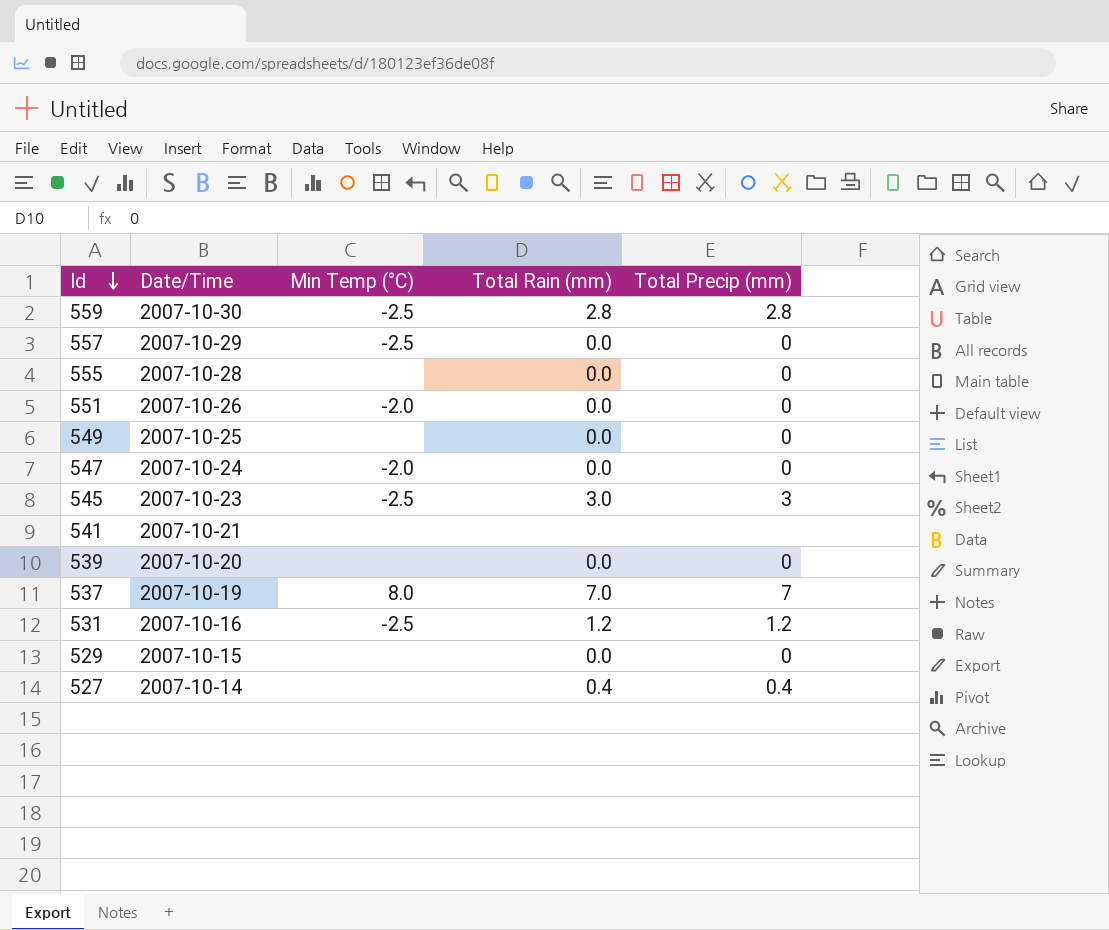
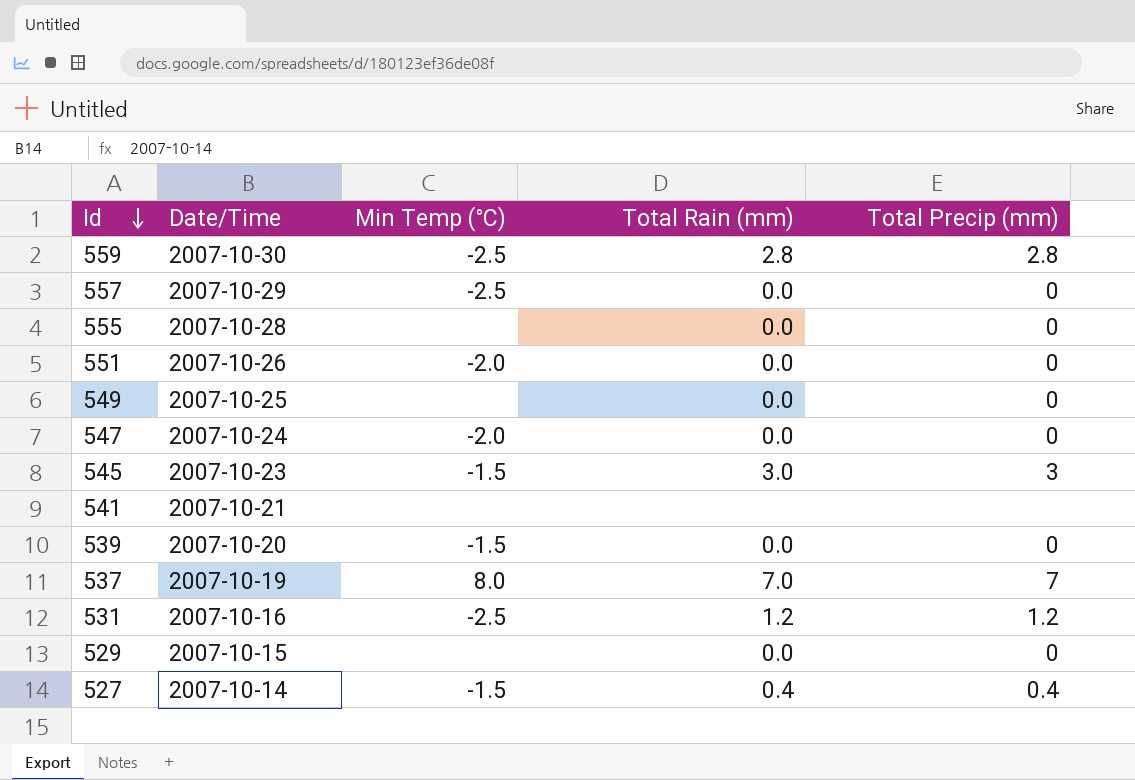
545 | Min Temp (°C): -2.5 -> -1.5
539 | Min Temp (°C): none -> -1.5
527 | Min Temp (°C): none -> -1.5

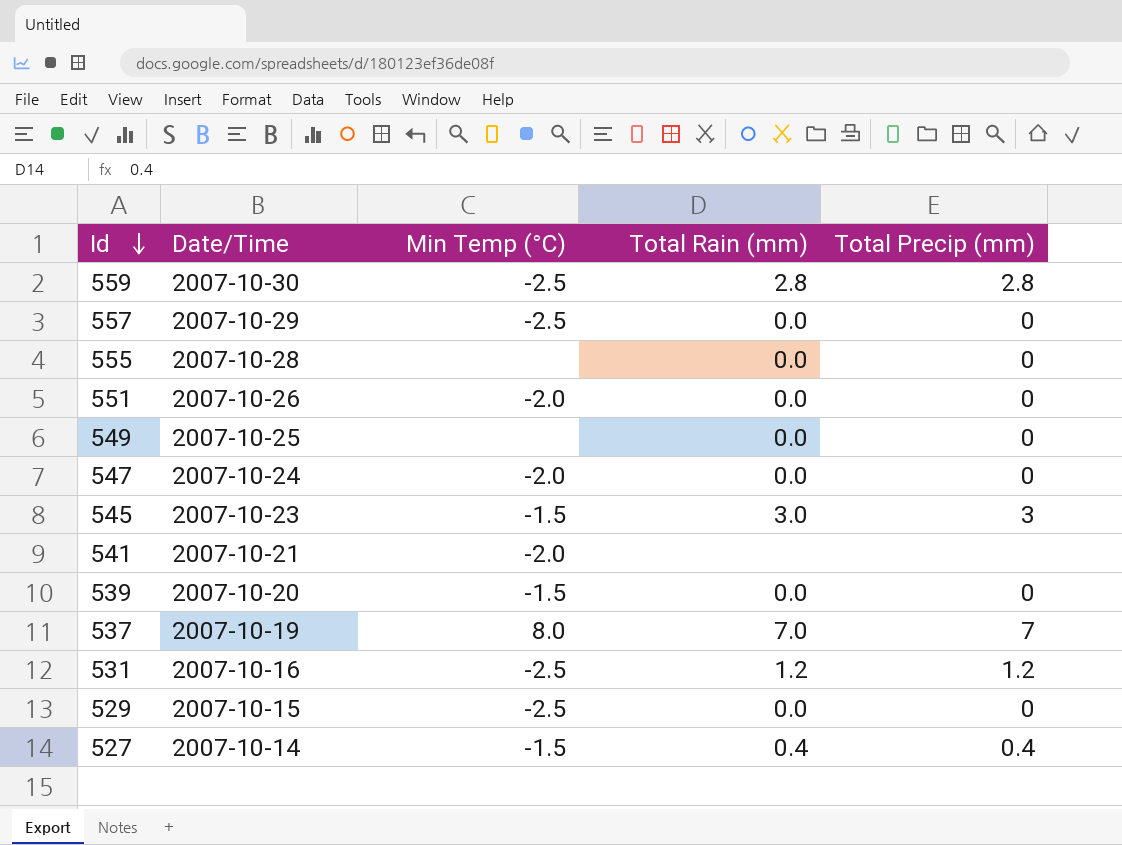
541 | Min Temp (°C): none -> -2.0
529 | Min Temp (°C): none -> -2.5

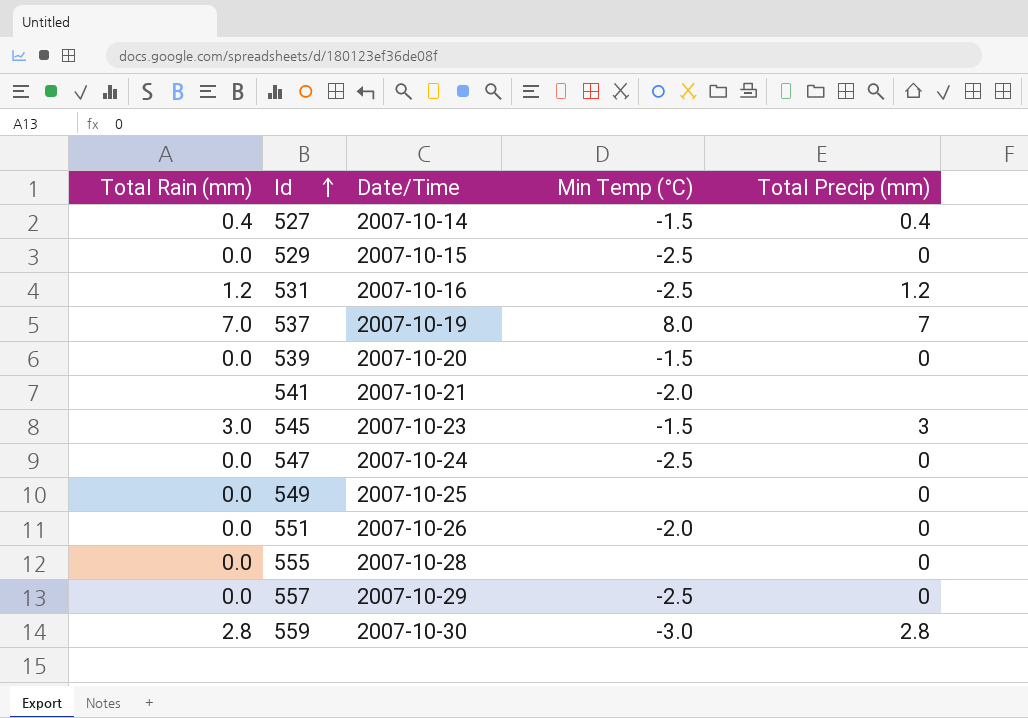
row order: Id descending -> Id ascending
column Total Rain (mm) | position: 4 -> 1
547 | Min Temp (°C): -2.0 -> -2.5
559 | Min Temp (°C): -2.5 -> -3.0

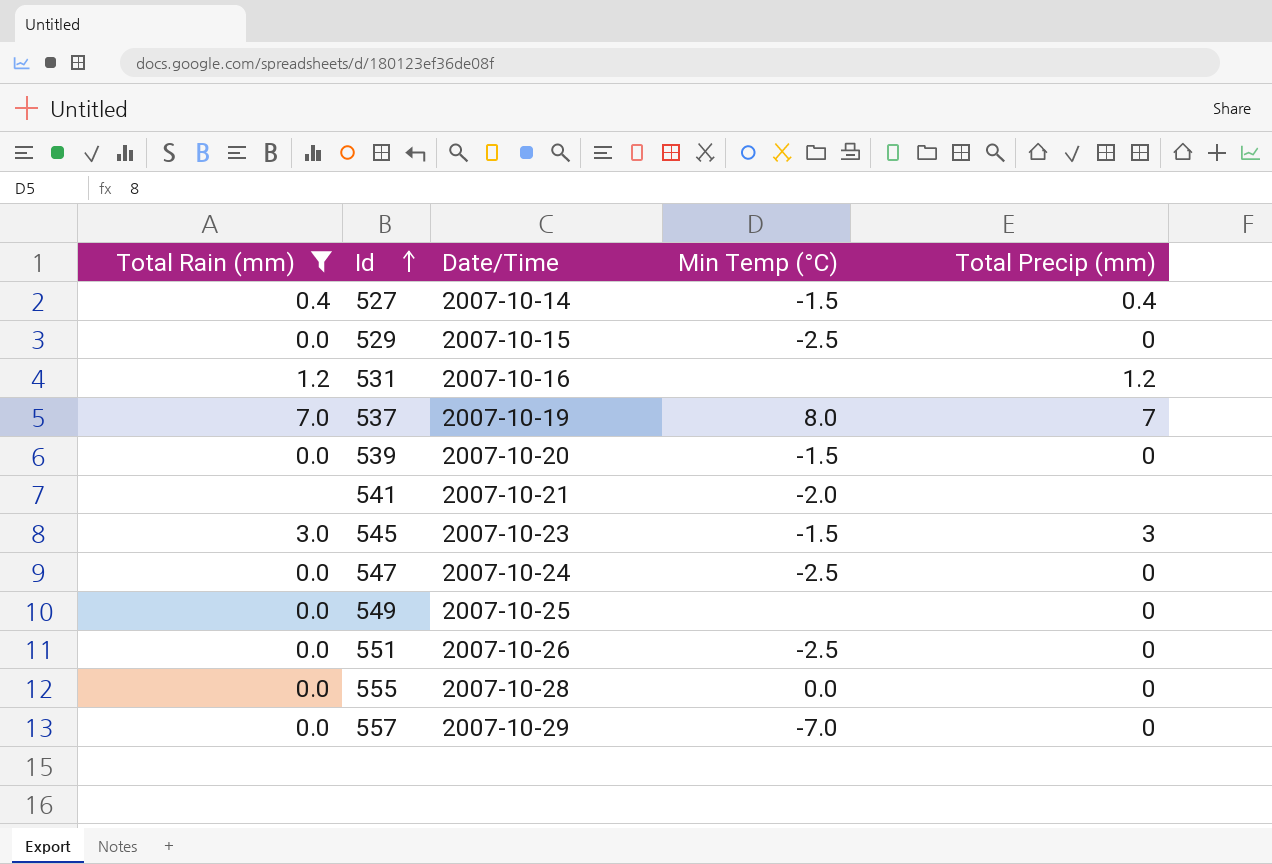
filter: none -> Total Rain (mm) != 2.8
531 | Min Temp (°C): -2.5 -> none
551 | Min Temp (°C): -2.0 -> -2.5
555 | Min Temp (°C): none -> 0.0
557 | Min Temp (°C): -2.5 -> -7.0

